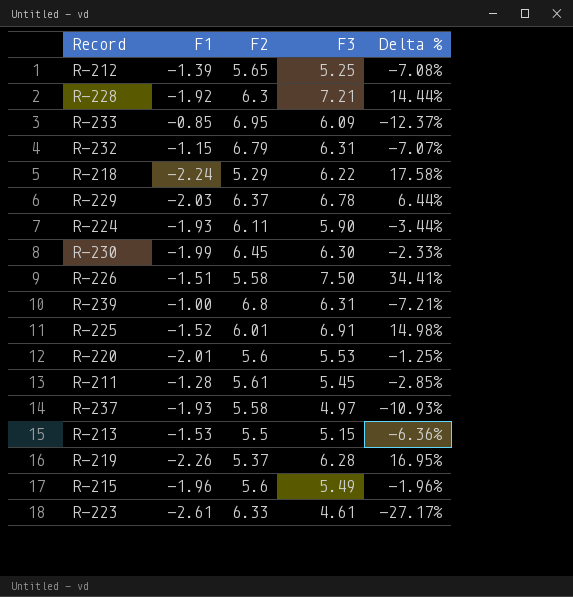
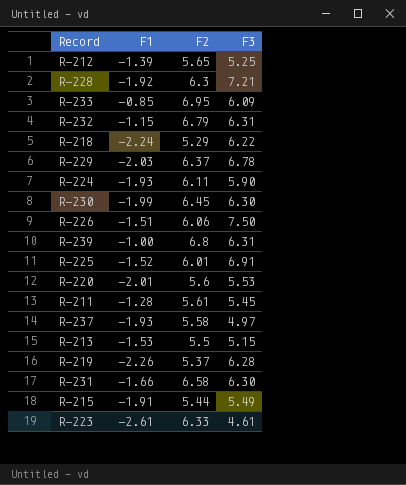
column Delta % | formula: ([F3] - [F2]) / [F2] -> none
R-226 | F2: 5.58 -> 6.06
row R-231: none -> -1.66 | 6.58 | 6.30
R-215 | F1: -1.96 -> -1.91
R-215 | F2: 5.6 -> 5.44

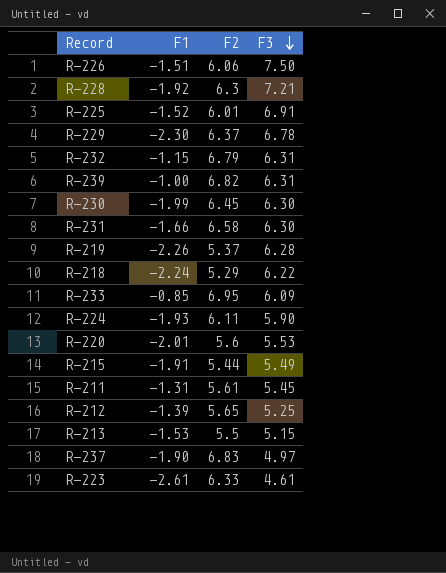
row order: none -> F3 descending
R-229 | F1: -2.03 -> -2.30
R-239 | F2: 6.8 -> 6.82
R-211 | F1: -1.28 -> -1.31
R-237 | F1: -1.93 -> -1.90
R-237 | F2: 5.58 -> 6.83

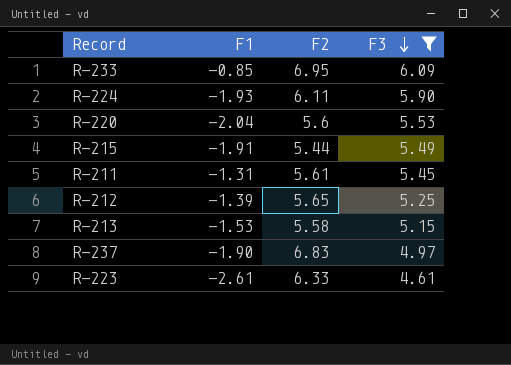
filter: none -> F3 <= 6.09
R-220 | F1: -2.01 -> -2.04
R-213 | F2: 5.5 -> 5.58

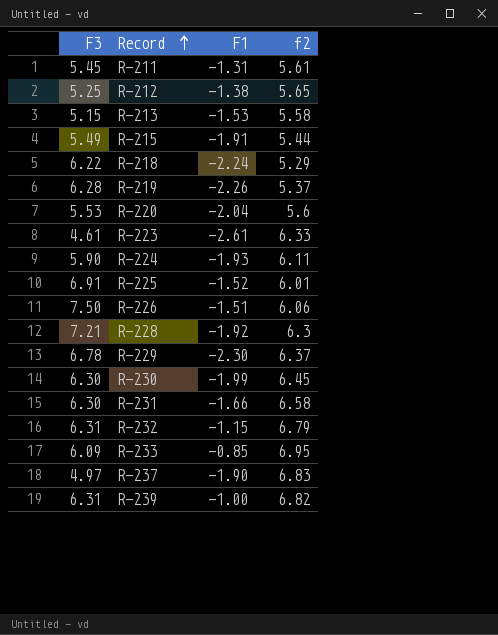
filter: F3 <= 6.09 -> none
row order: F3 descending -> Record ascending
column F3 | position: 4 -> 1
column name: F2 -> f2
R-212 | F1: -1.39 -> -1.38

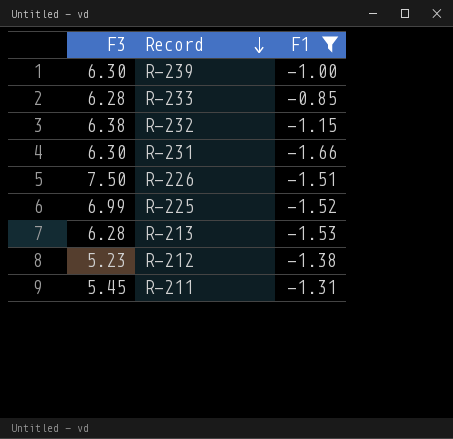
filter: none -> F1 >= -1.66
row order: Record ascending -> Record descending
column f2 | position: 4 -> none
R-239 | F3: 6.31 -> 6.30
R-233 | F3: 6.09 -> 6.28
R-232 | F3: 6.31 -> 6.38
R-225 | F3: 6.91 -> 6.99
R-213 | F3: 5.15 -> 6.28
R-212 | F3: 5.25 -> 5.23

